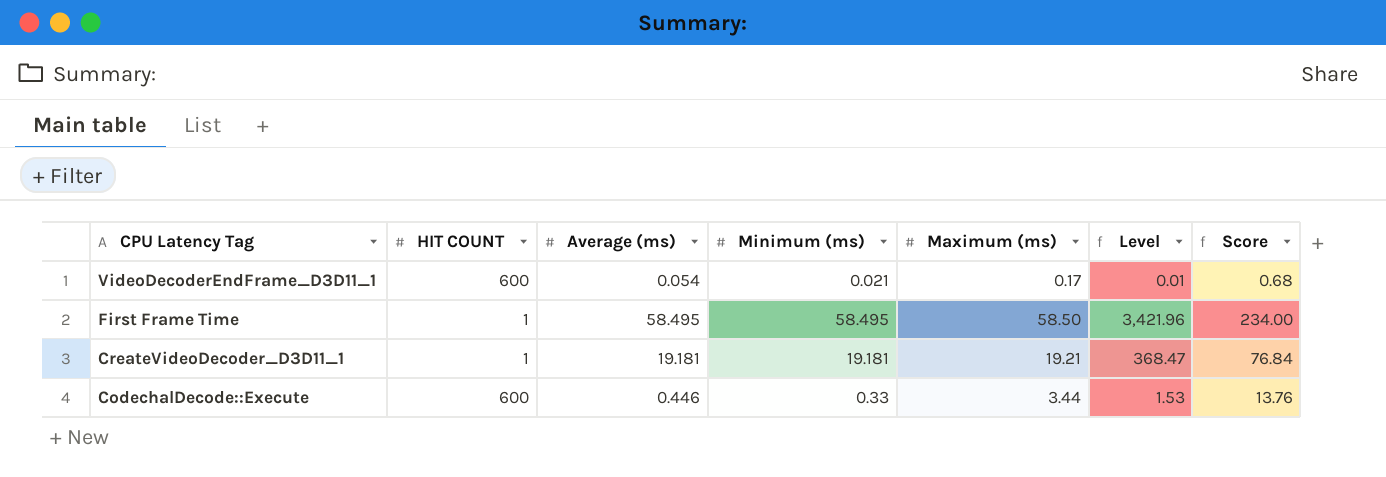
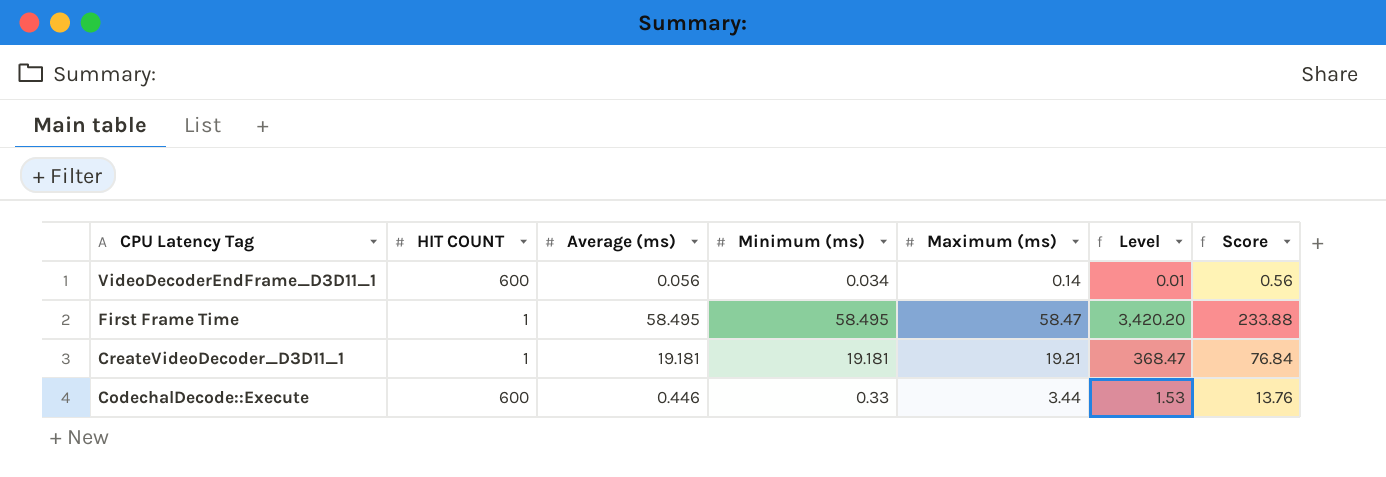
VideoDecoderEndFrame_D3D11_1 | Average (ms): 0.054 -> 0.056
VideoDecoderEndFrame_D3D11_1 | Minimum (ms): 0.021 -> 0.034
VideoDecoderEndFrame_D3D11_1 | Maximum (ms): 0.17 -> 0.14
VideoDecoderEndFrame_D3D11_1 | Score: 0.68 -> 0.56
First Frame Time | Maximum (ms): 58.50 -> 58.47
First Frame Time | Level: 3,421.96 -> 3,420.20
First Frame Time | Score: 234.00 -> 233.88

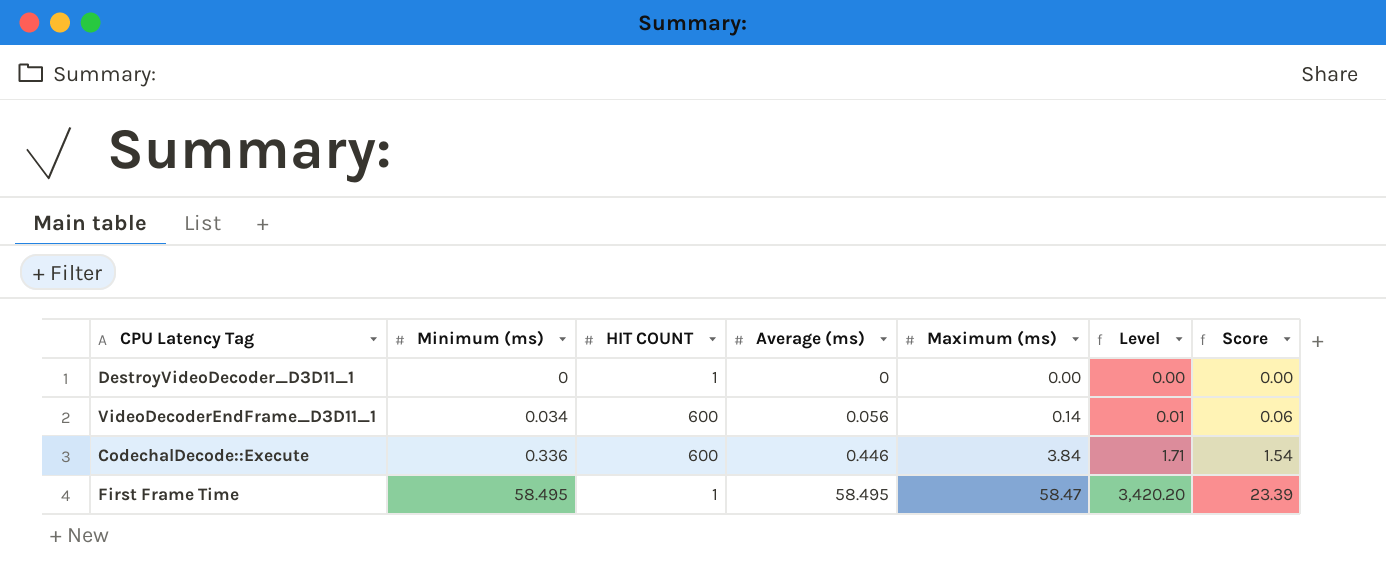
row order: CPU Latency Tag descending -> Minimum (ms) ascending
column Minimum (ms) | position: 4 -> 2
column Score | formula: [Maximum (ms)] * 4 -> [Maximum (ms)] * 0.4
row CreateVideoDecoder_D3D11_1: 1 | 19.181 | 19.181 | 19.21 | 368.47 | 76.84 -> none
row DestroyVideoDecoder_D3D11_1: none -> 0 | 1 | 0 | 0.00 | 0.00 | 0.00
CodechalDecode::Execute | Minimum (ms): 0.33 -> 0.336
CodechalDecode::Execute | Maximum (ms): 3.44 -> 3.84
CodechalDecode::Execute | Level: 1.53 -> 1.71

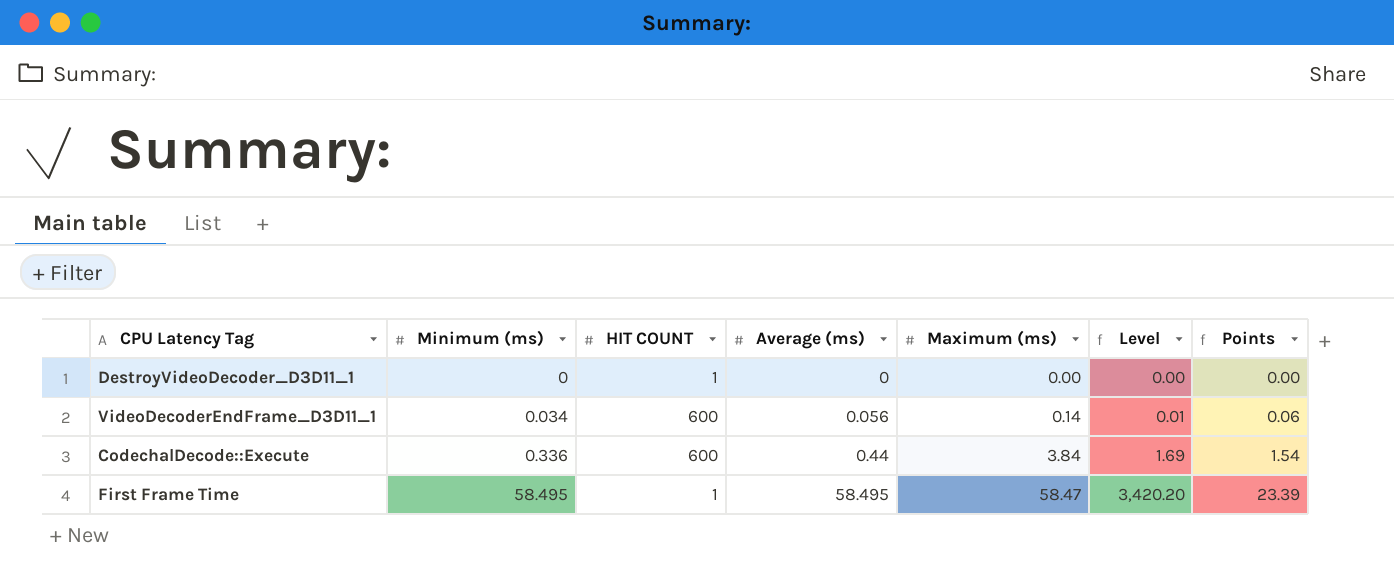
column name: Score -> Points
CodechalDecode::Execute | Average (ms): 0.446 -> 0.44
CodechalDecode::Execute | Level: 1.71 -> 1.69

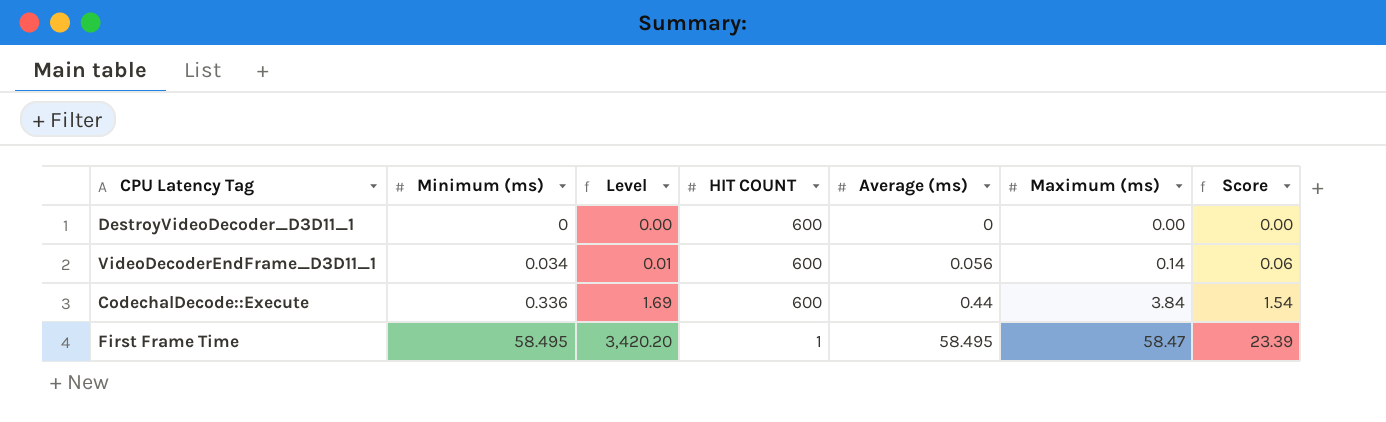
column Level | position: 6 -> 3
column name: Points -> Score
DestroyVideoDecoder_D3D11_1 | HIT COUNT: 1 -> 600

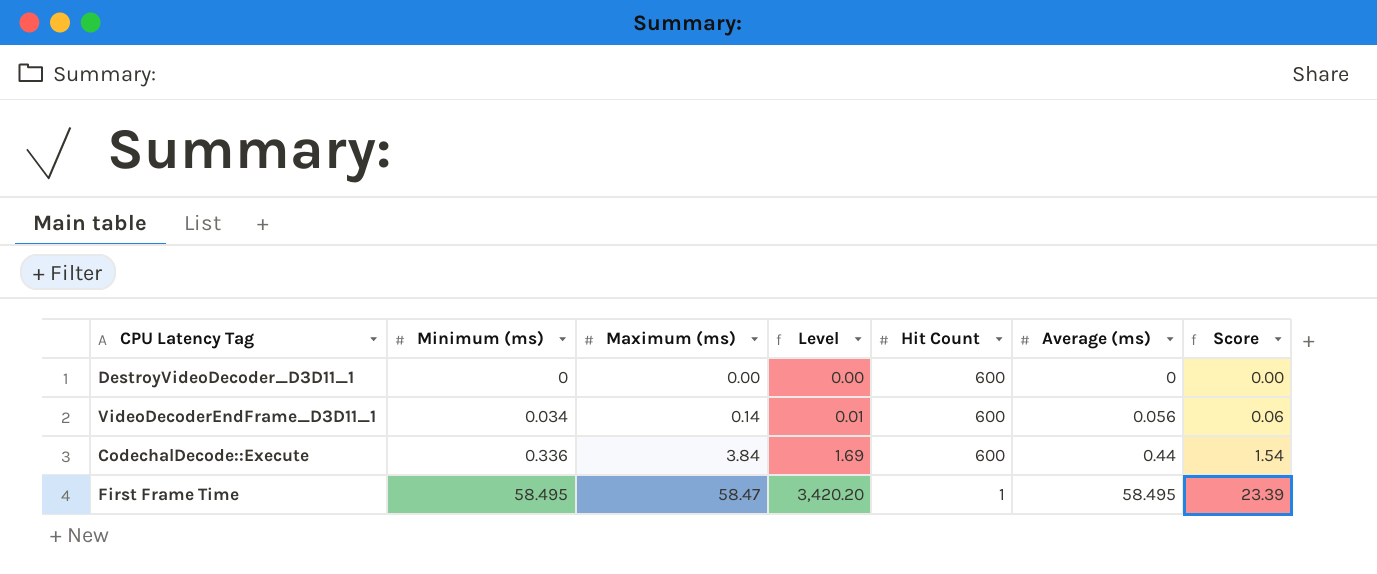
column Maximum (ms) | position: 6 -> 3
column name: HIT COUNT -> Hit Count

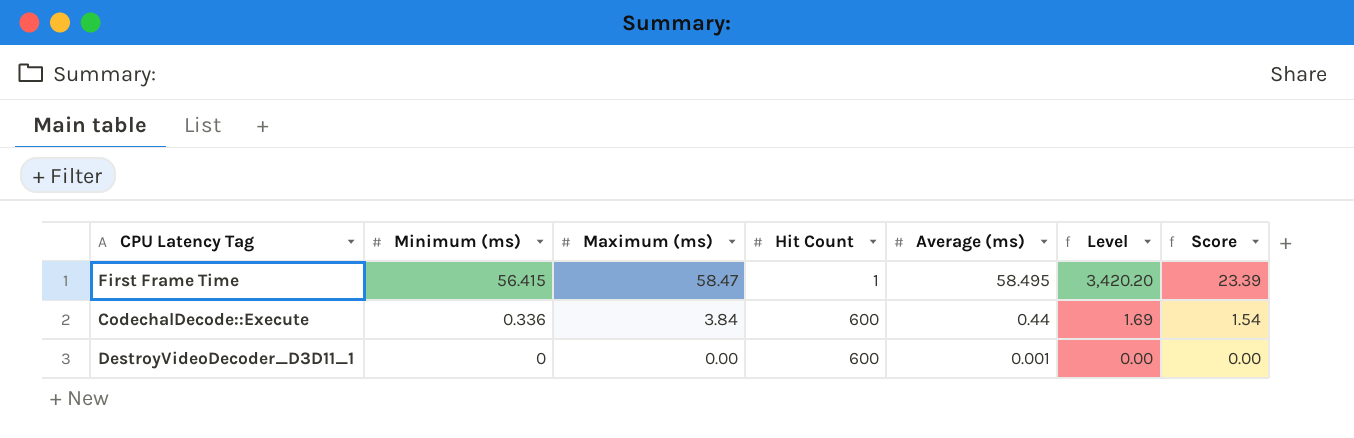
row order: Minimum (ms) ascending -> Minimum (ms) descending
column Level | position: 4 -> 6
row VideoDecoderEndFrame_D3D11_1: 0.034 | 0.14 | 0.01 | 600 | 0.056 | 0.06 -> none
First Frame Time | Minimum (ms): 58.495 -> 56.415
DestroyVideoDecoder_D3D11_1 | Average (ms): 0 -> 0.001

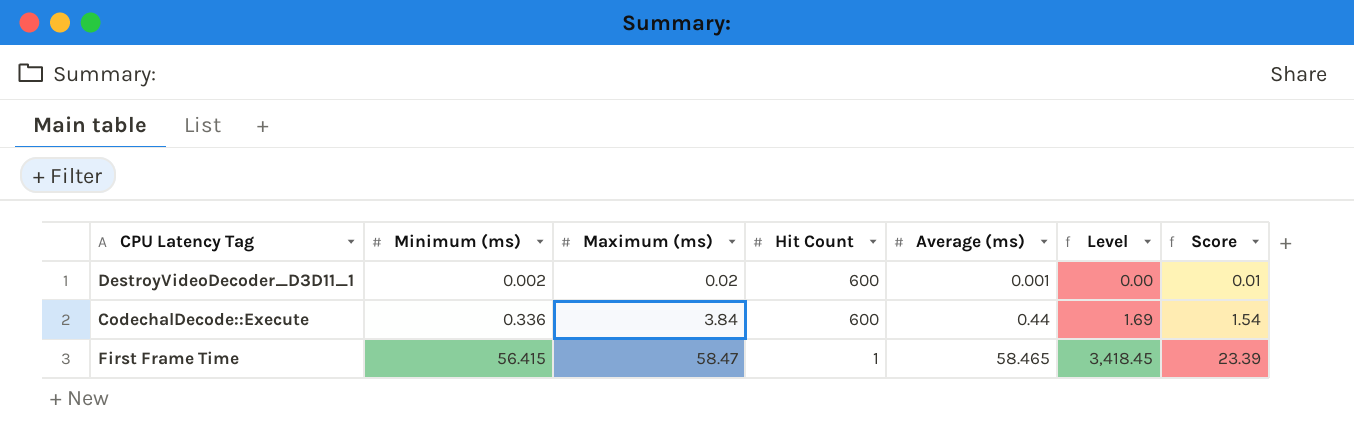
row order: Minimum (ms) descending -> Minimum (ms) ascending
DestroyVideoDecoder_D3D11_1 | Minimum (ms): 0 -> 0.002
DestroyVideoDecoder_D3D11_1 | Maximum (ms): 0.00 -> 0.02
DestroyVideoDecoder_D3D11_1 | Score: 0.00 -> 0.01
First Frame Time | Average (ms): 58.495 -> 58.465
First Frame Time | Level: 3,420.20 -> 3,418.45

